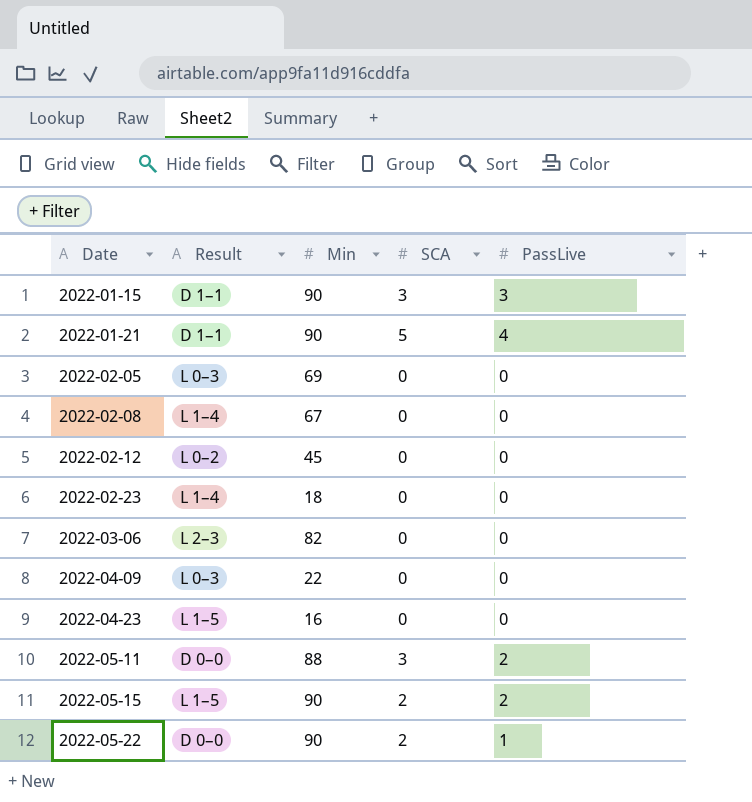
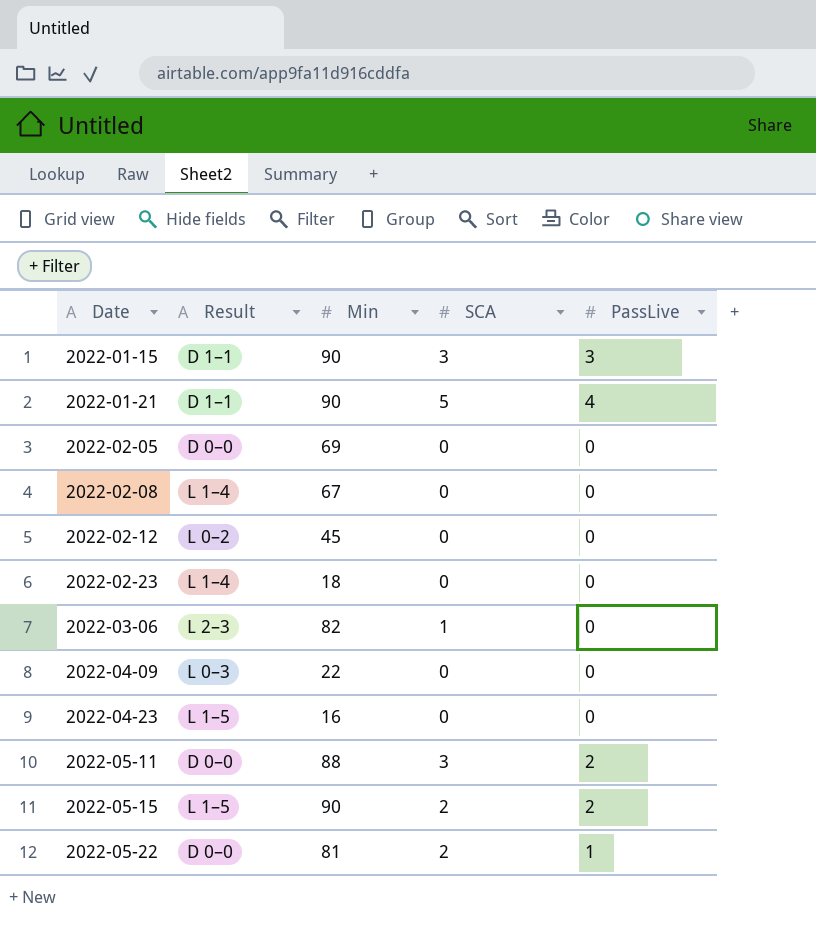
2022-02-05 | Result: L 0–3 -> D 0–0
2022-03-06 | SCA: 0 -> 1
2022-05-22 | Min: 90 -> 81

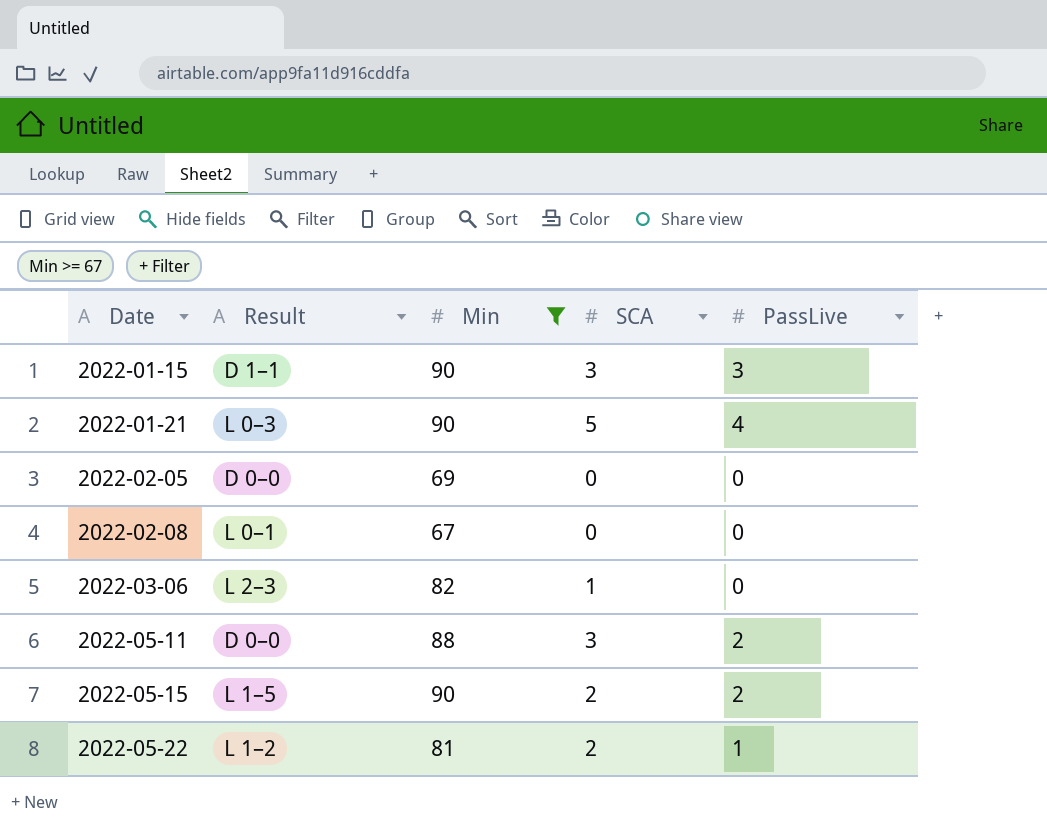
filter: none -> Min >= 67
2022-01-21 | Result: D 1–1 -> L 0–3
2022-02-08 | Result: L 1–4 -> L 0–1
2022-05-22 | Result: D 0–0 -> L 1–2

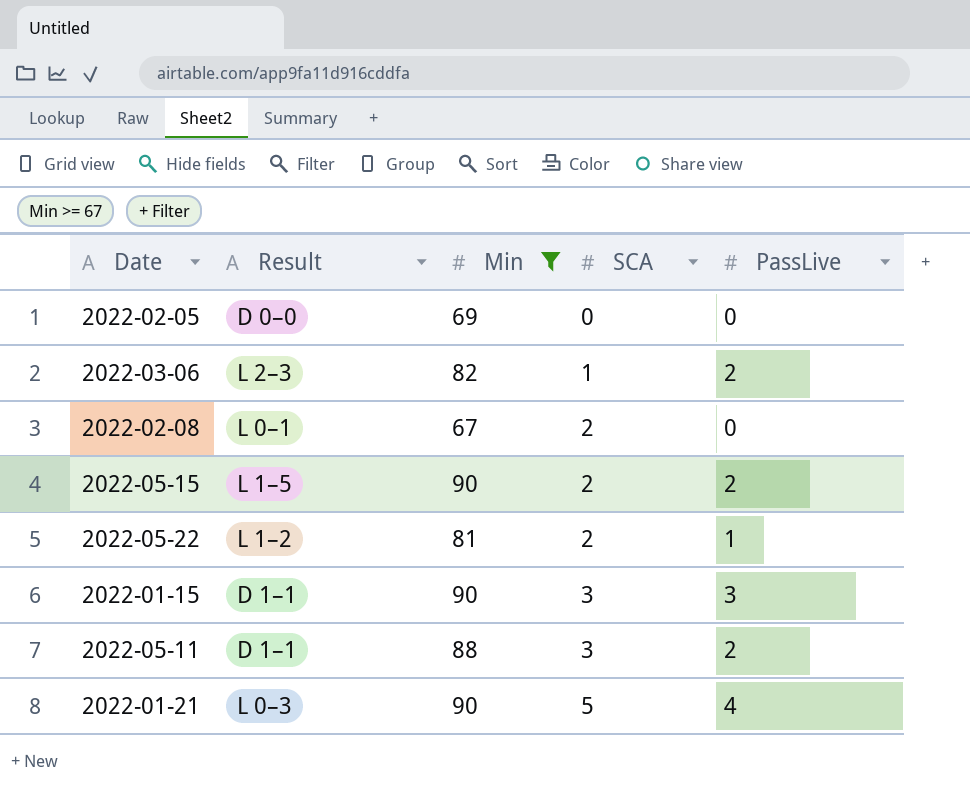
row order: Date ascending -> SCA ascending
2022-03-06 | PassLive: 0 -> 2
2022-02-08 | SCA: 0 -> 2
2022-05-11 | Result: D 0–0 -> D 1–1

